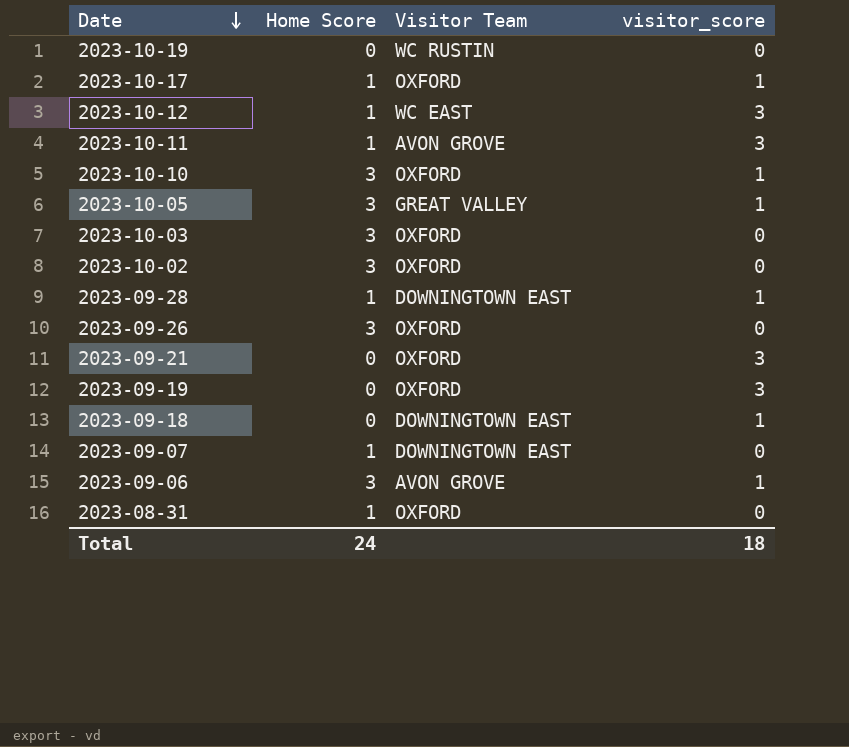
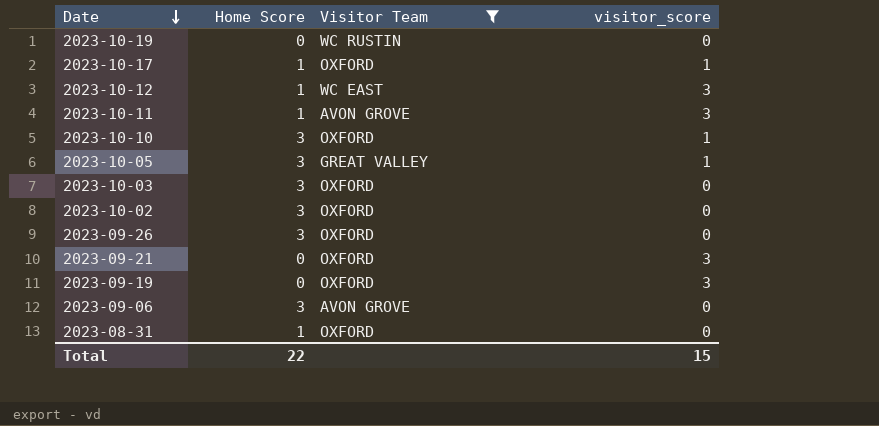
filter: none -> Visitor Team != DOWNINGTOWN EAST
2023-09-06 | visitor_score: 1 -> 0
Total | Home Score: 24 -> 22
Total | visitor_score: 18 -> 15

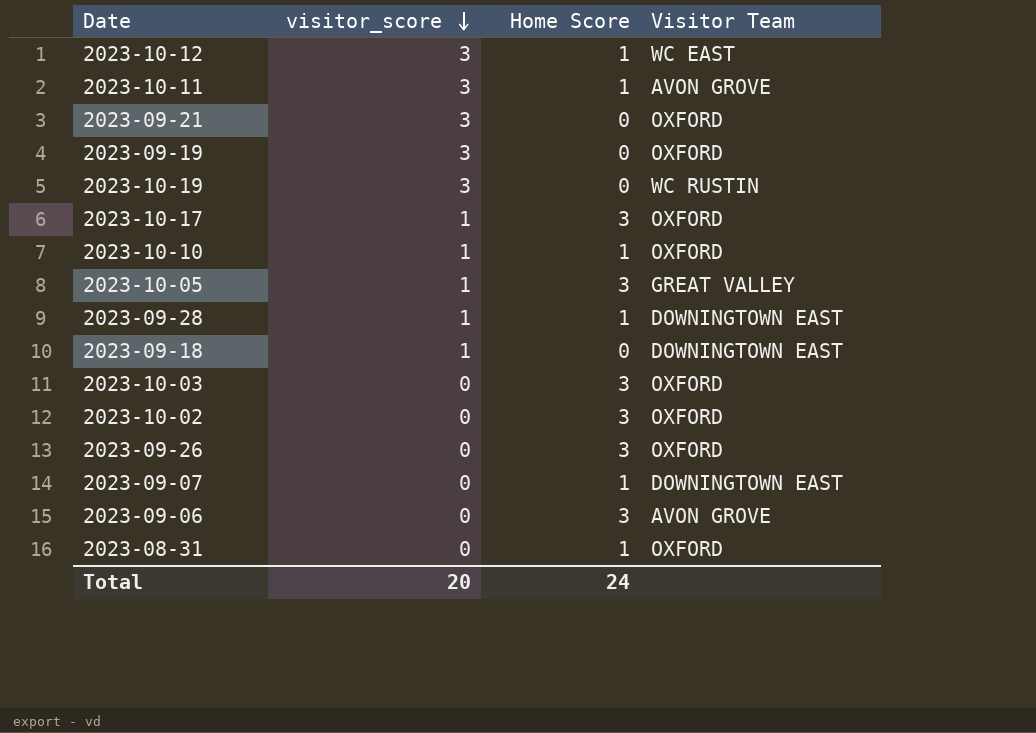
filter: Visitor Team != DOWNINGTOWN EAST -> none
row order: Date descending -> visitor_score descending
column visitor_score | position: 4 -> 2
2023-10-19 | visitor_score: 0 -> 3
2023-10-17 | Home Score: 1 -> 3
2023-10-10 | Home Score: 3 -> 1
Total | visitor_score: 15 -> 20
Total | Home Score: 22 -> 24

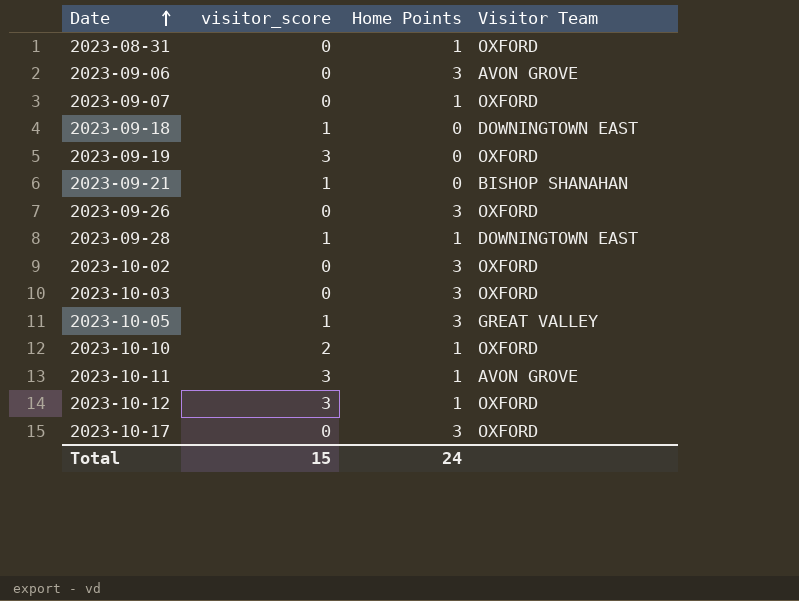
row order: visitor_score descending -> Date ascending
column name: Home Score -> Home Points
row 2023-10-19: 3 | 0 | WC RUSTIN -> none
2023-09-07 | Visitor Team: DOWNINGTOWN EAST -> OXFORD
2023-09-21 | visitor_score: 3 -> 1
2023-09-21 | Visitor Team: OXFORD -> BISHOP SHANAHAN
2023-10-10 | visitor_score: 1 -> 2
2023-10-12 | Visitor Team: WC EAST -> OXFORD
2023-10-17 | visitor_score: 1 -> 0
Total | visitor_score: 20 -> 15

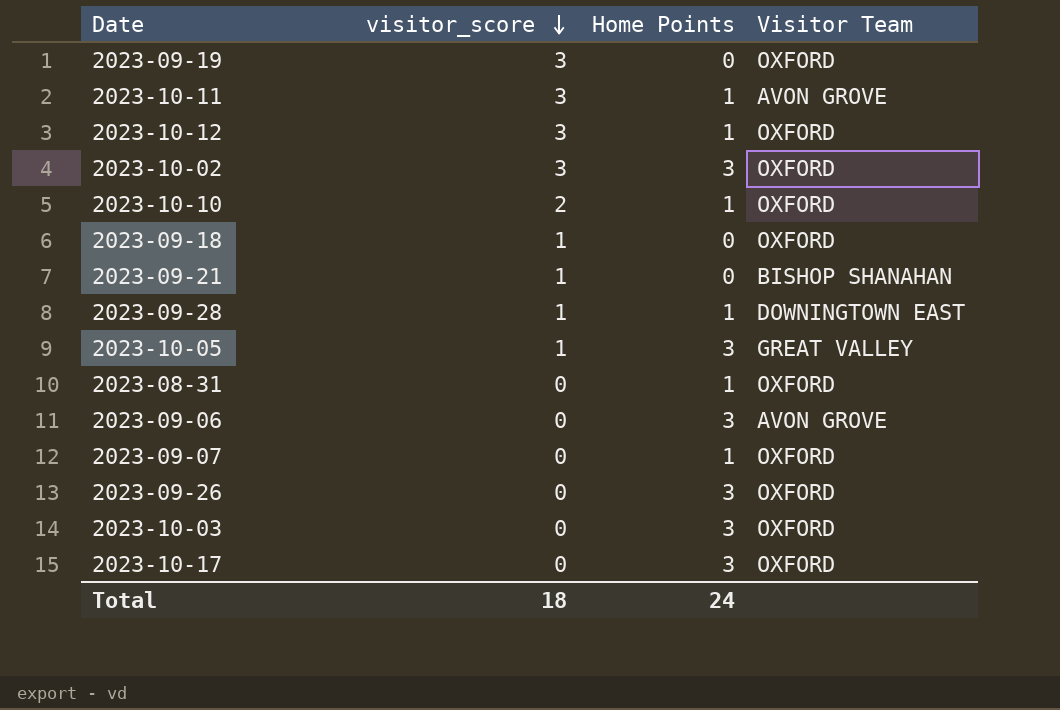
row order: Date ascending -> visitor_score descending
2023-10-02 | visitor_score: 0 -> 3
2023-09-18 | Visitor Team: DOWNINGTOWN EAST -> OXFORD
Total | visitor_score: 15 -> 18

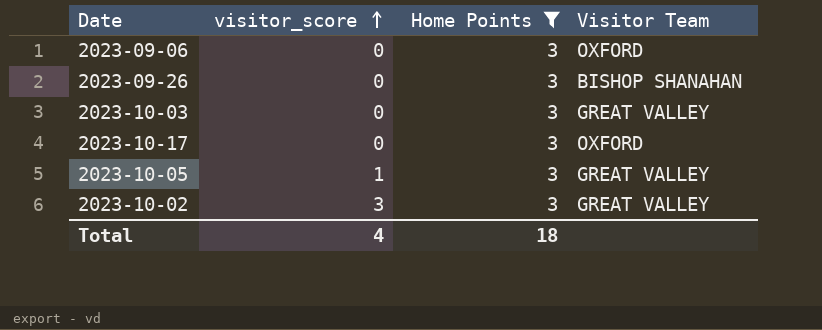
filter: none -> Home Points = 3
row order: visitor_score descending -> visitor_score ascending
2023-09-06 | Visitor Team: AVON GROVE -> OXFORD
2023-09-26 | Visitor Team: OXFORD -> BISHOP SHANAHAN
2023-10-03 | Visitor Team: OXFORD -> GREAT VALLEY
2023-10-02 | Visitor Team: OXFORD -> GREAT VALLEY
Total | visitor_score: 18 -> 4
Total | Home Points: 24 -> 18

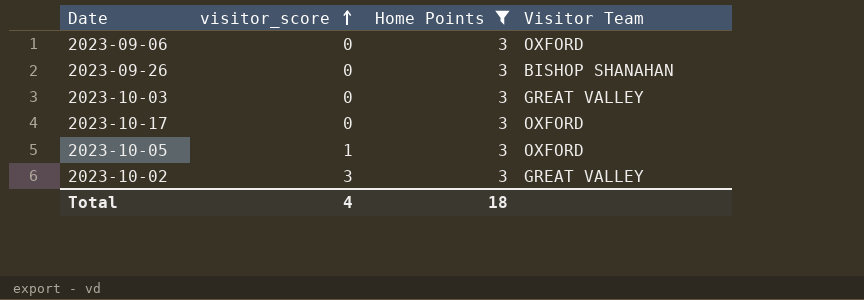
2023-10-05 | Visitor Team: GREAT VALLEY -> OXFORD

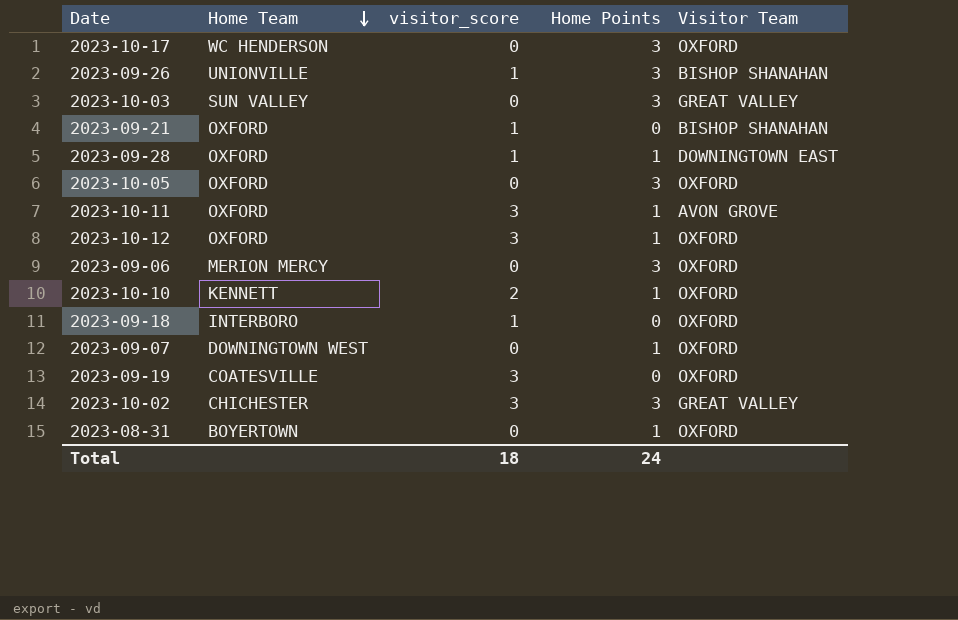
filter: Home Points = 3 -> none
row order: visitor_score ascending -> Home Team descending
column Home Team | position: none -> 2
2023-09-26 | visitor_score: 0 -> 1
2023-10-05 | visitor_score: 1 -> 0
Total | visitor_score: 4 -> 18
Total | Home Points: 18 -> 24

